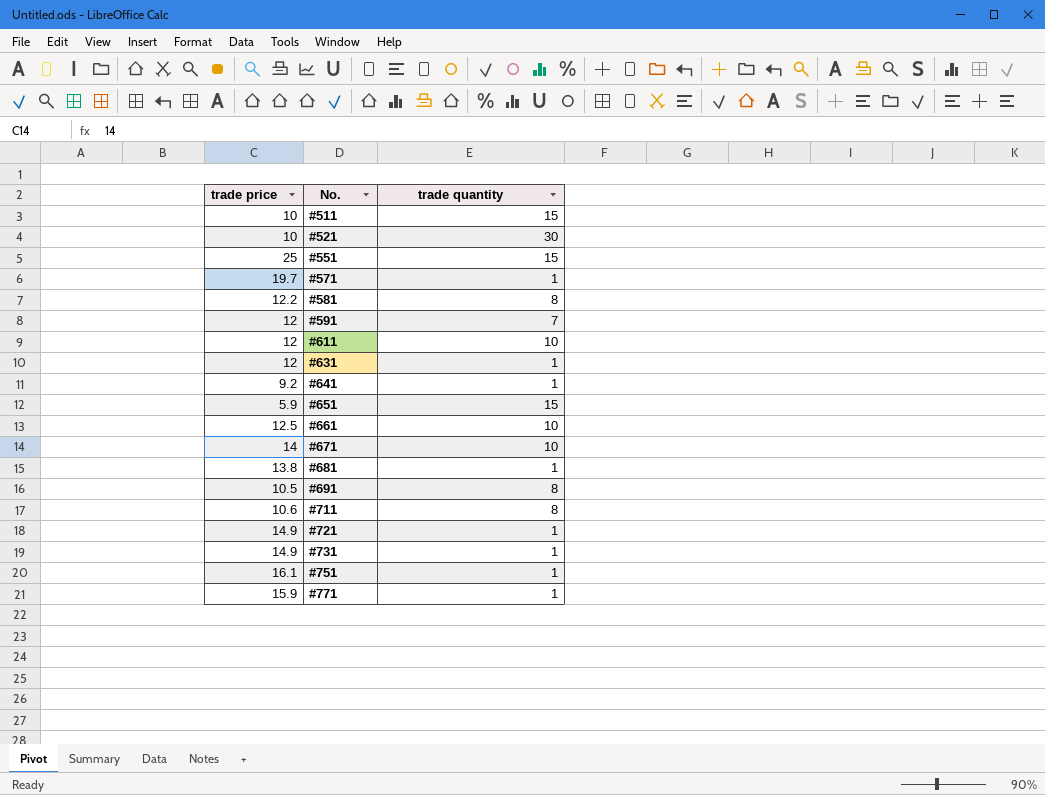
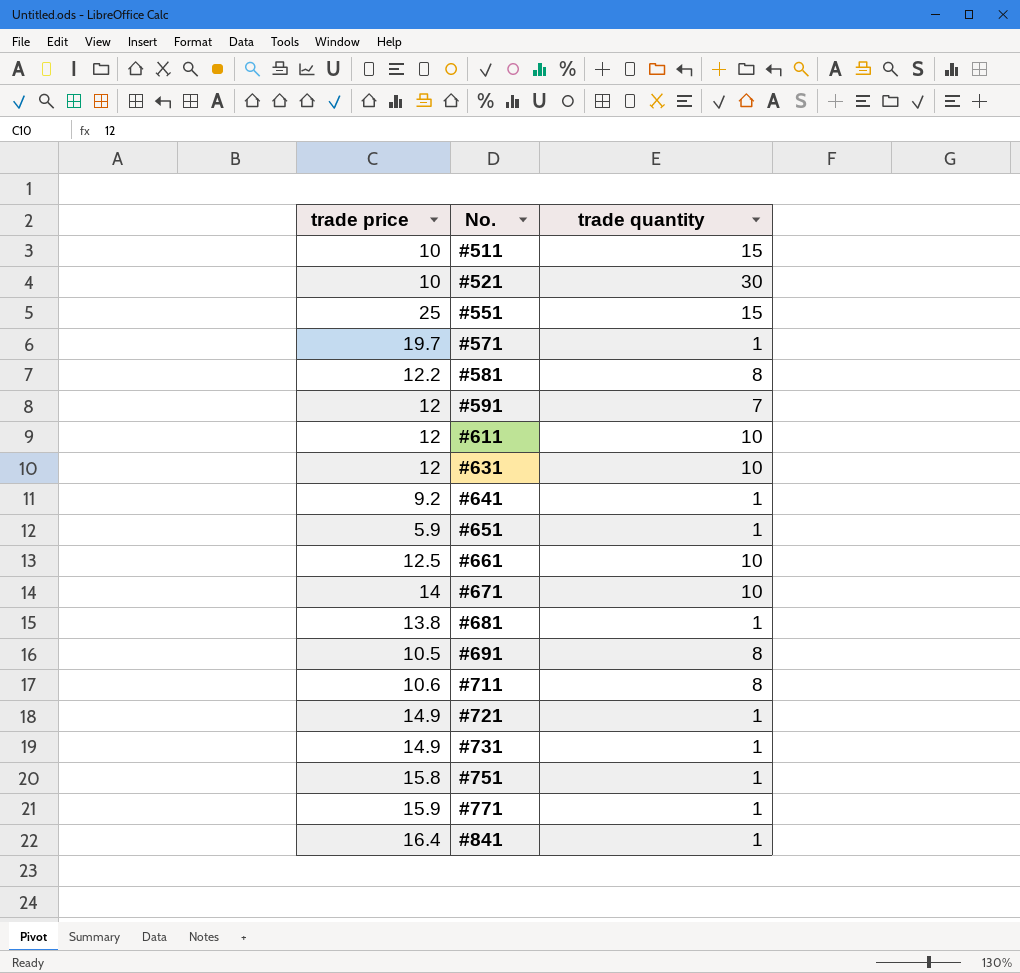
#631 | trade quantity: 1 -> 10
#651 | trade quantity: 15 -> 1
#751 | trade price: 16.1 -> 15.8
row #841: none -> 16.4 | 1

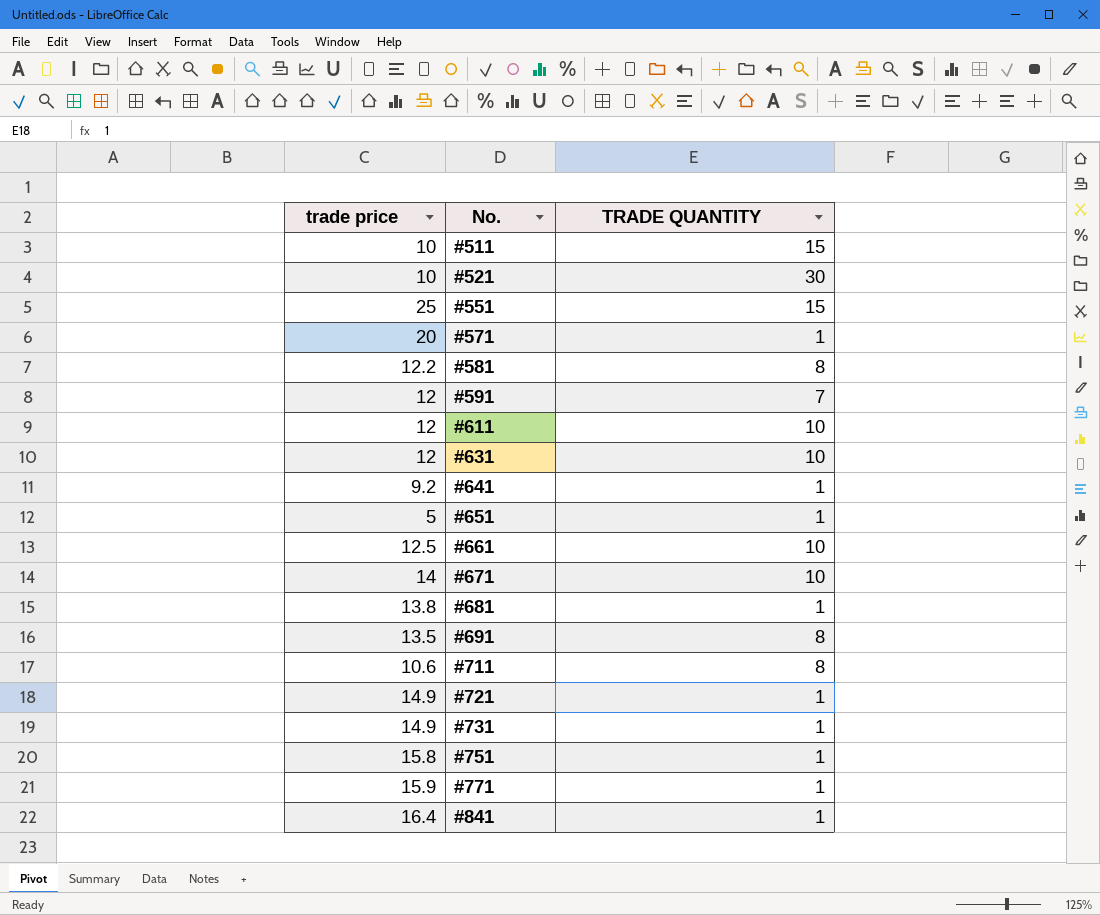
column name: trade quantity -> TRADE QUANTITY
#571 | trade price: 19.7 -> 20
#651 | trade price: 5.9 -> 5
#691 | trade price: 10.5 -> 13.5

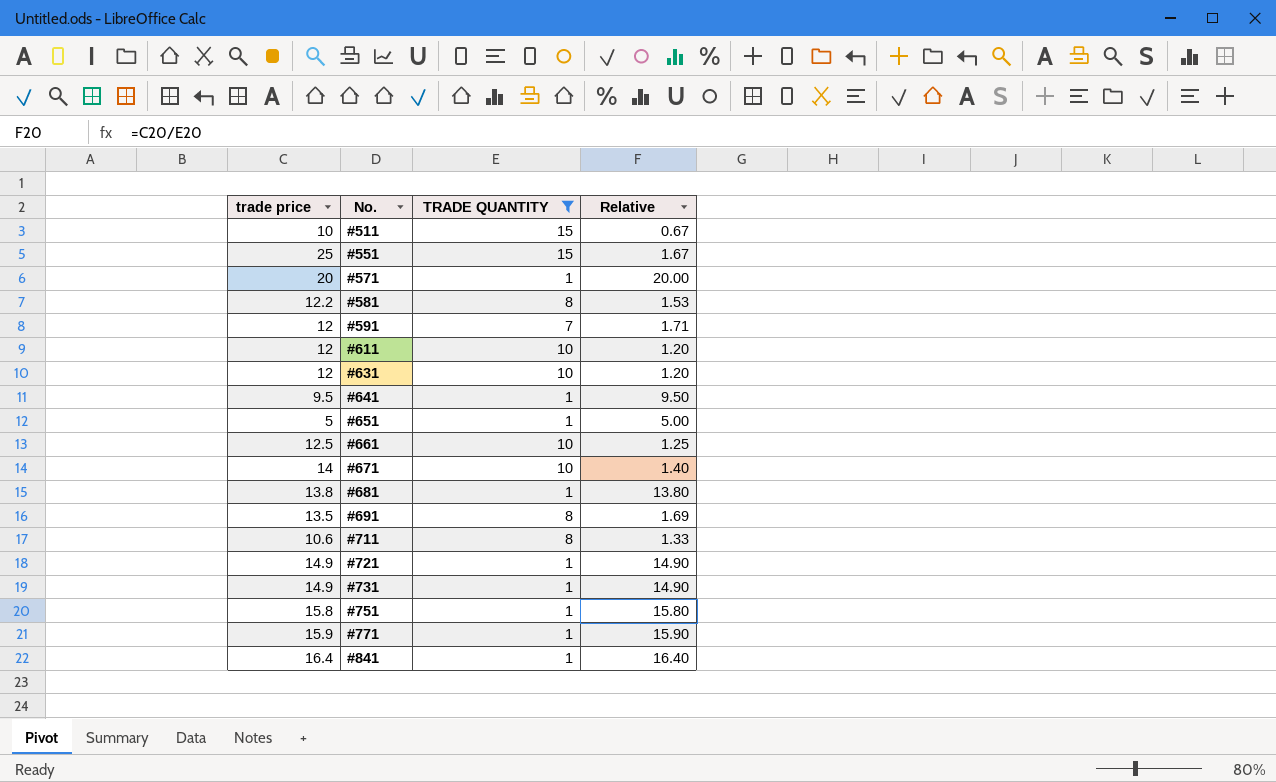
filter: none -> TRADE QUANTITY != 30
column Relative | formula: none -> [trade price] / [TRADE QUANTITY]
#641 | trade price: 9.2 -> 9.5

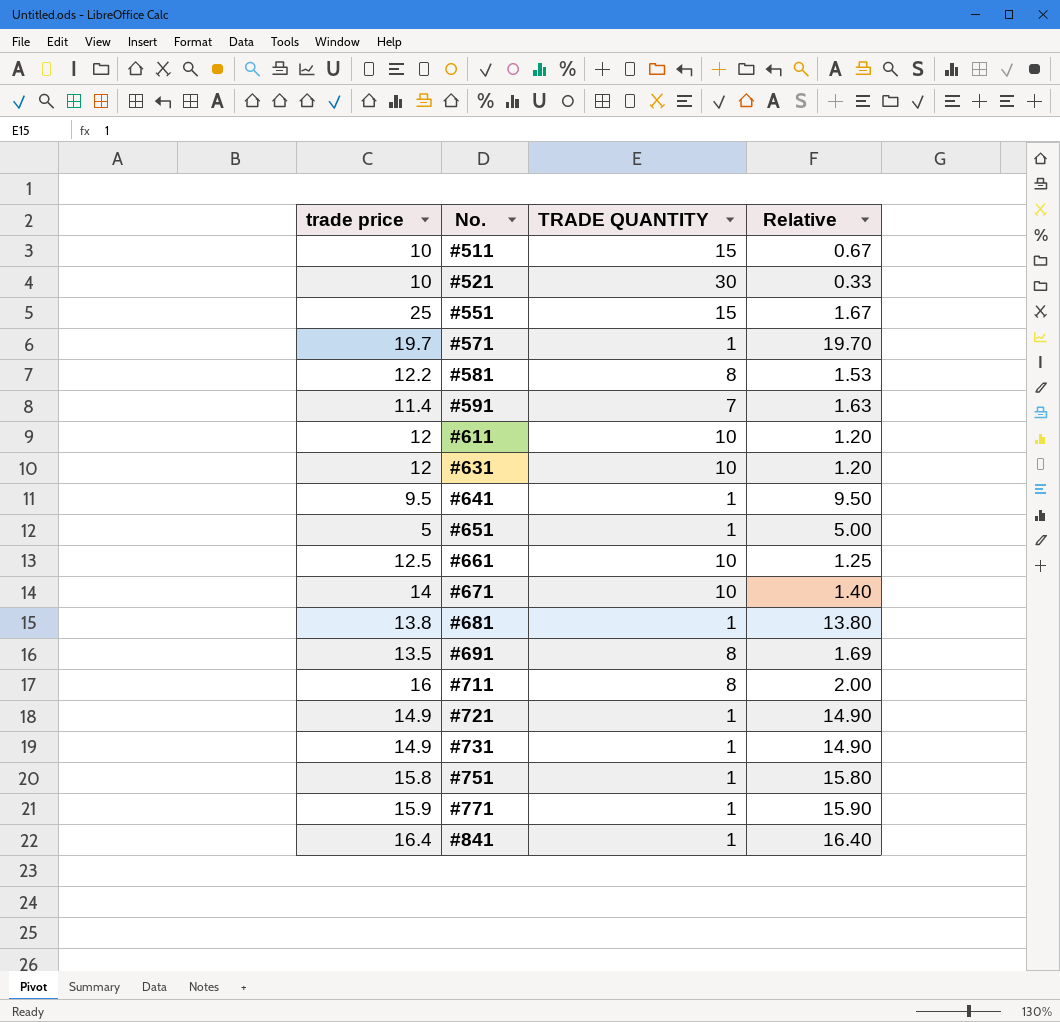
filter: TRADE QUANTITY != 30 -> none
#571 | trade price: 20 -> 19.7
#571 | Relative: 20.00 -> 19.70
#591 | trade price: 12 -> 11.4
#591 | Relative: 1.71 -> 1.63
#711 | trade price: 10.6 -> 16
#711 | Relative: 1.33 -> 2.00

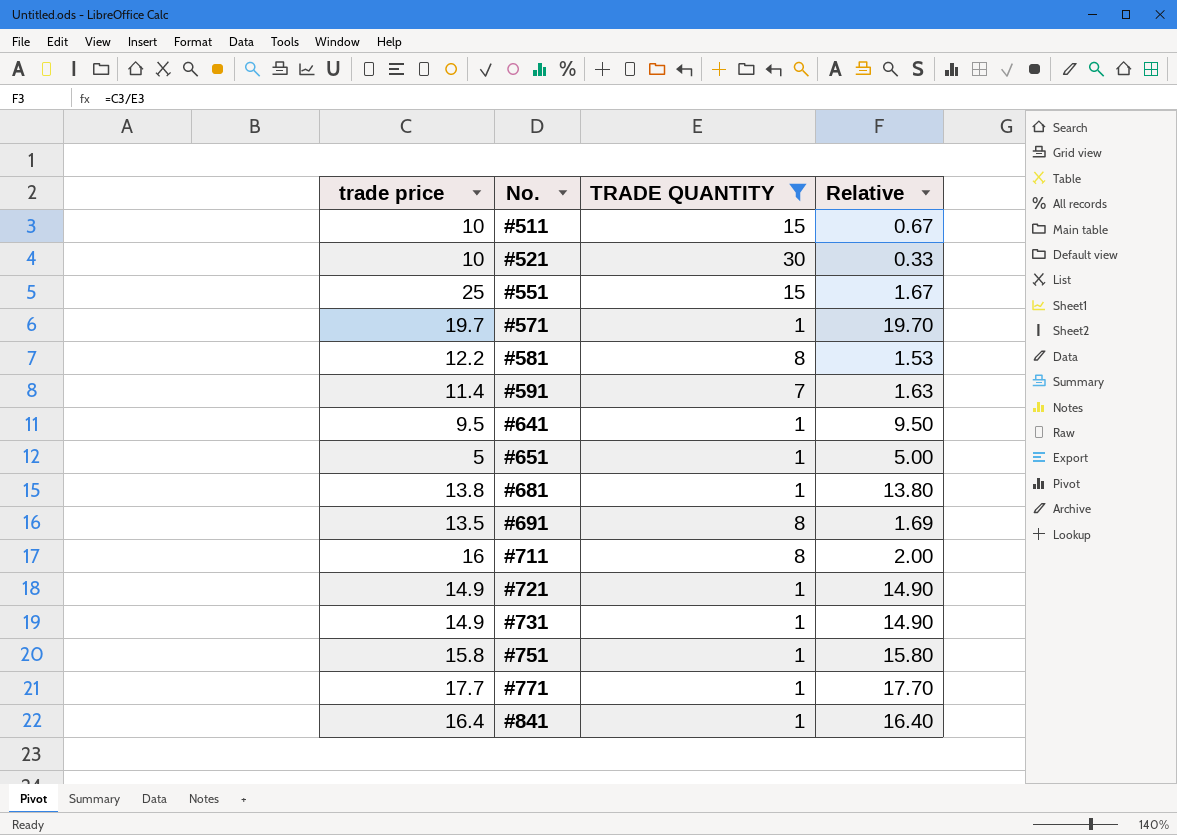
filter: none -> TRADE QUANTITY != 10
#771 | trade price: 15.9 -> 17.7
#771 | Relative: 15.90 -> 17.70

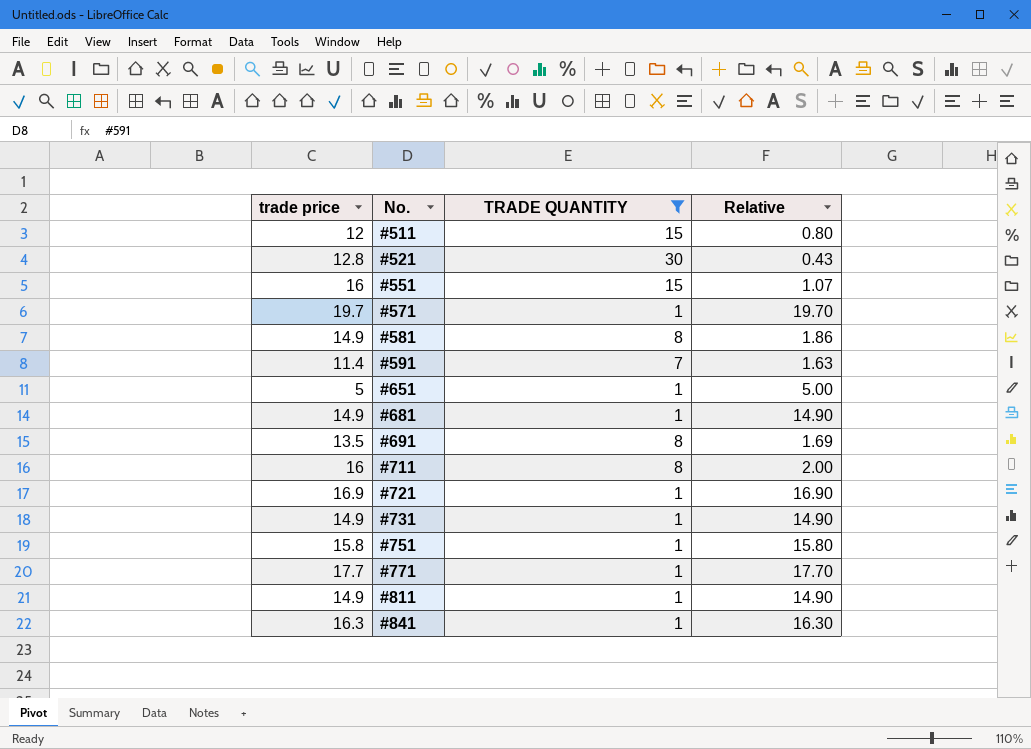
row #641: 9.5 | 1 | 9.50 -> none
#511 | trade price: 10 -> 12
#511 | Relative: 0.67 -> 0.80
#521 | trade price: 10 -> 12.8
#521 | Relative: 0.33 -> 0.43
#551 | trade price: 25 -> 16
#551 | Relative: 1.67 -> 1.07
#581 | trade price: 12.2 -> 14.9
#581 | Relative: 1.53 -> 1.86
#681 | trade price: 13.8 -> 14.9
#681 | Relative: 13.80 -> 14.90
#721 | trade price: 14.9 -> 16.9
#721 | Relative: 14.90 -> 16.90
row #811: none -> 14.9 | 1 | 14.90
#841 | trade price: 16.4 -> 16.3
#841 | Relative: 16.40 -> 16.30

